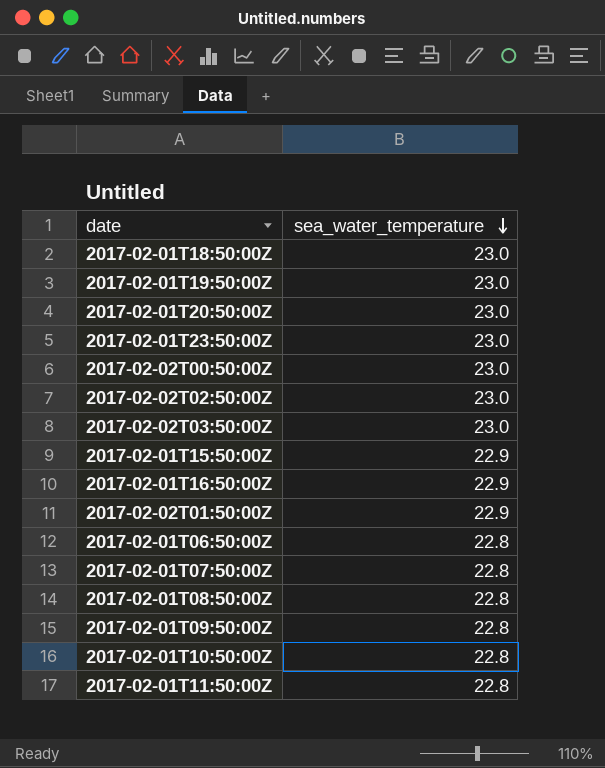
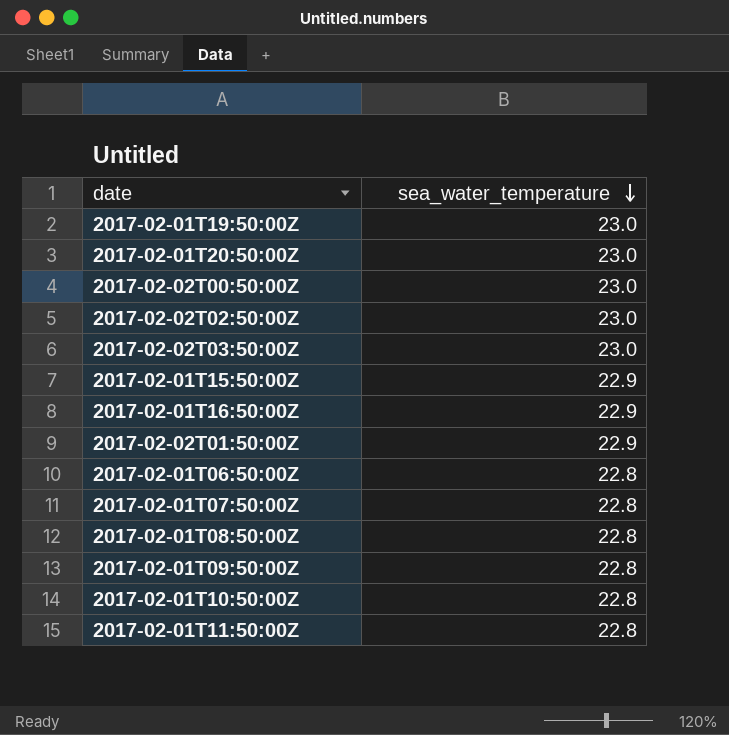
row 2017-02-01T18:50:00Z: 23.0 -> none
row 2017-02-01T23:50:00Z: 23.0 -> none

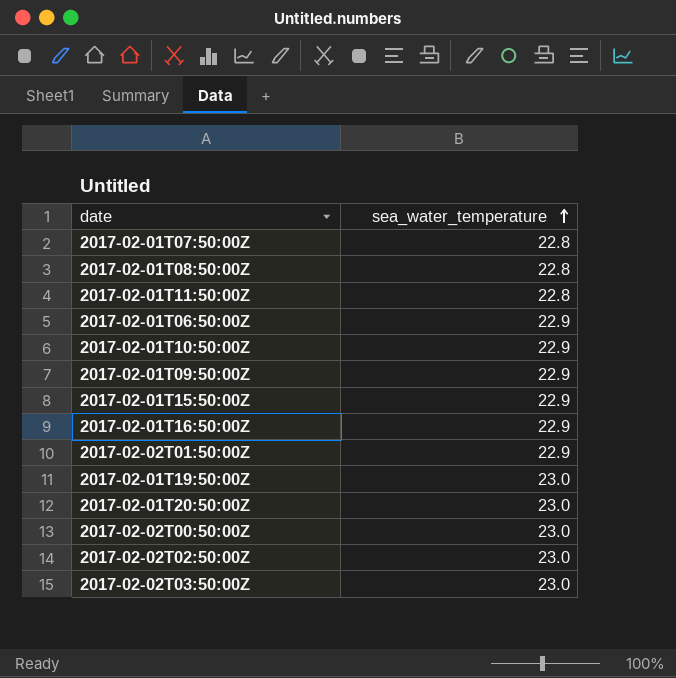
row order: sea_water_temperature descending -> sea_water_temperature ascending
2017-02-01T06:50:00Z | sea_water_temperature: 22.8 -> 22.9
2017-02-01T10:50:00Z | sea_water_temperature: 22.8 -> 22.9
2017-02-01T09:50:00Z | sea_water_temperature: 22.8 -> 22.9

